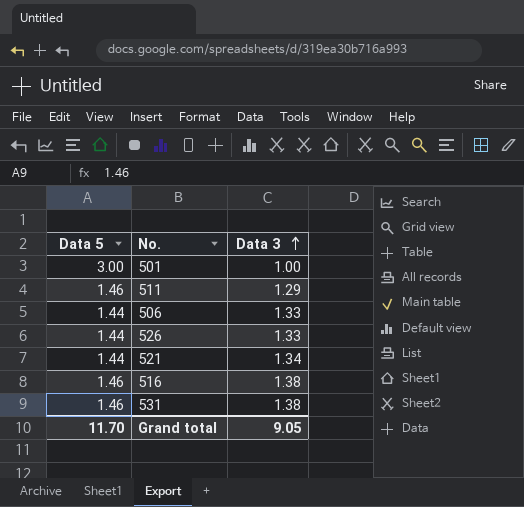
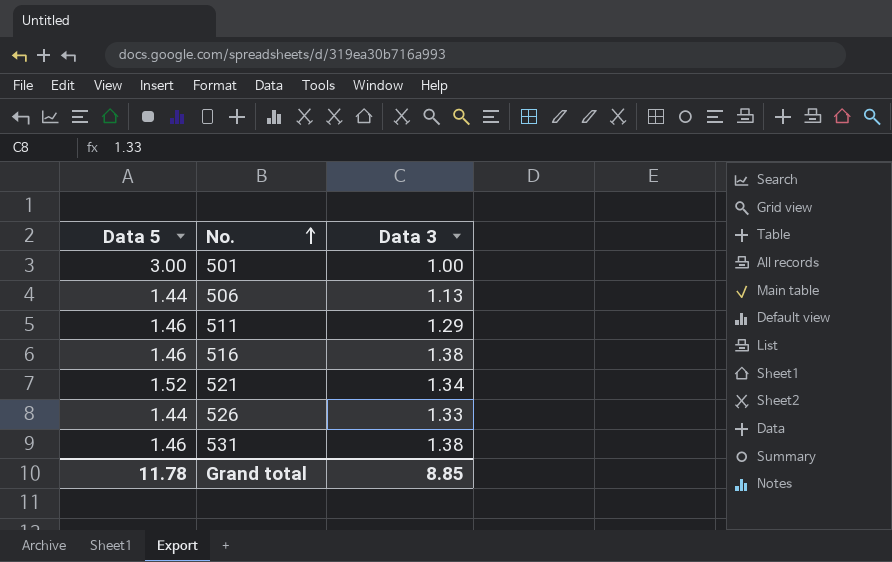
row order: Data 3 ascending -> No. ascending
506 | Data 3: 1.33 -> 1.13
521 | Data 5: 1.44 -> 1.52
Grand total | Data 5: 11.70 -> 11.78
Grand total | Data 3: 9.05 -> 8.85

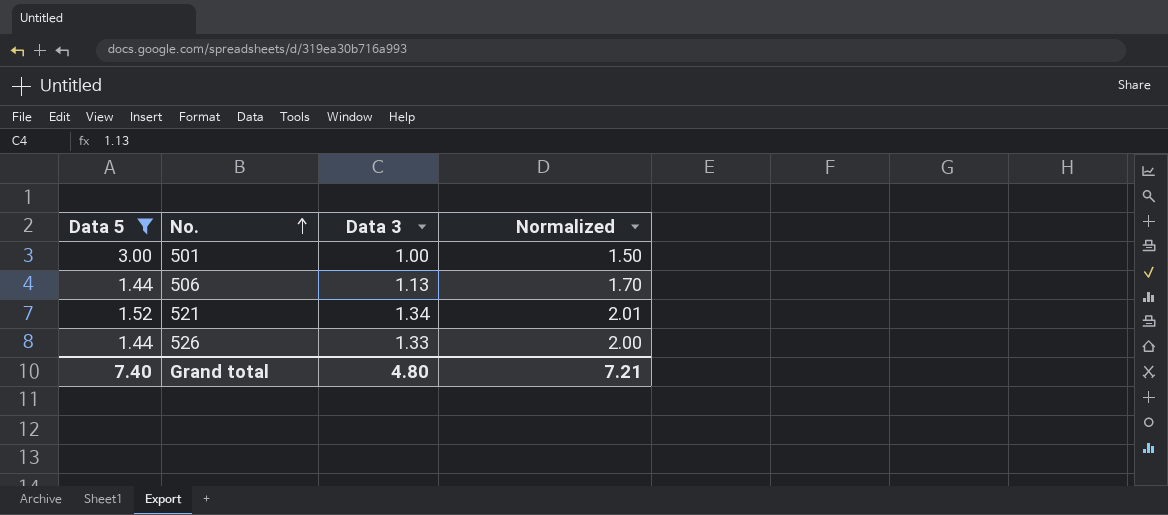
filter: none -> Data 5 != 1.46
column Normalized | formula: none -> [Data 3] * 1.5
Grand total | Data 5: 11.78 -> 7.40
Grand total | Data 3: 8.85 -> 4.80

